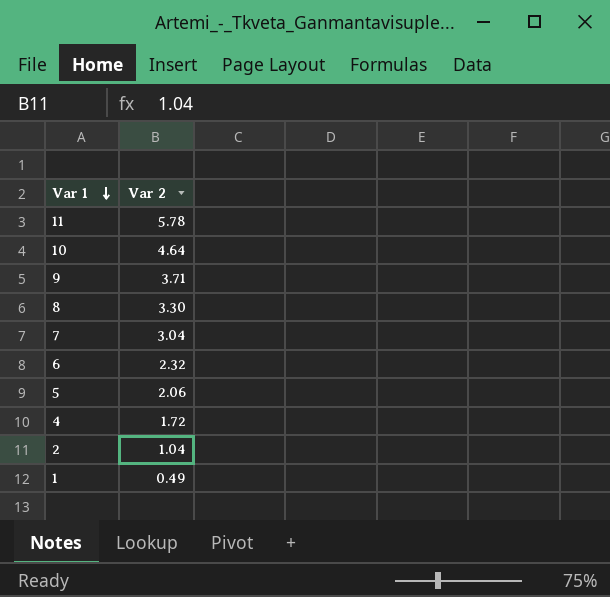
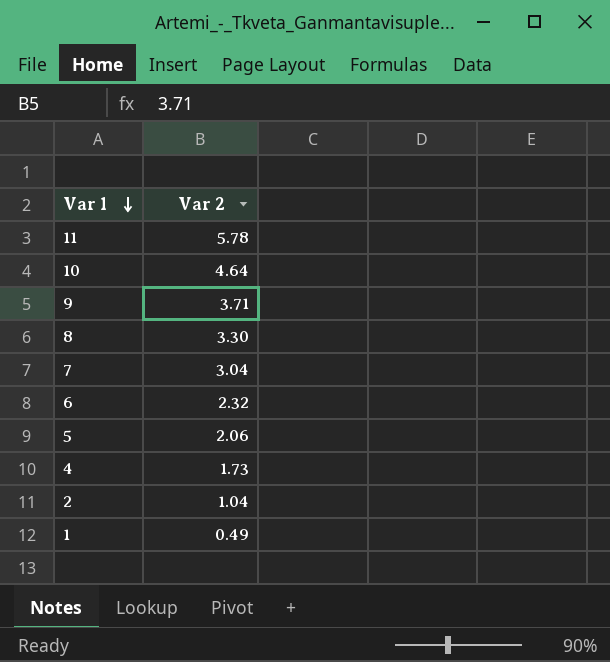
4 | Var 2: 1.72 -> 1.73

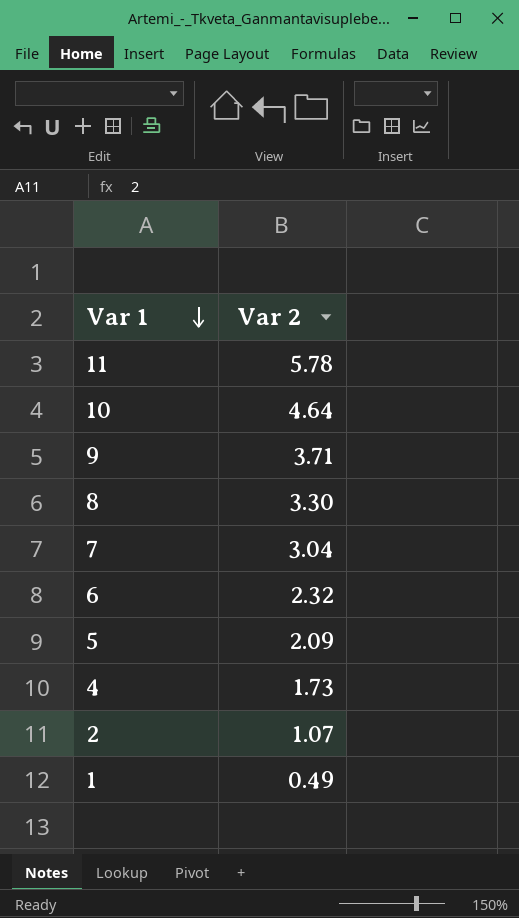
5 | Var 2: 2.06 -> 2.09
2 | Var 2: 1.04 -> 1.07

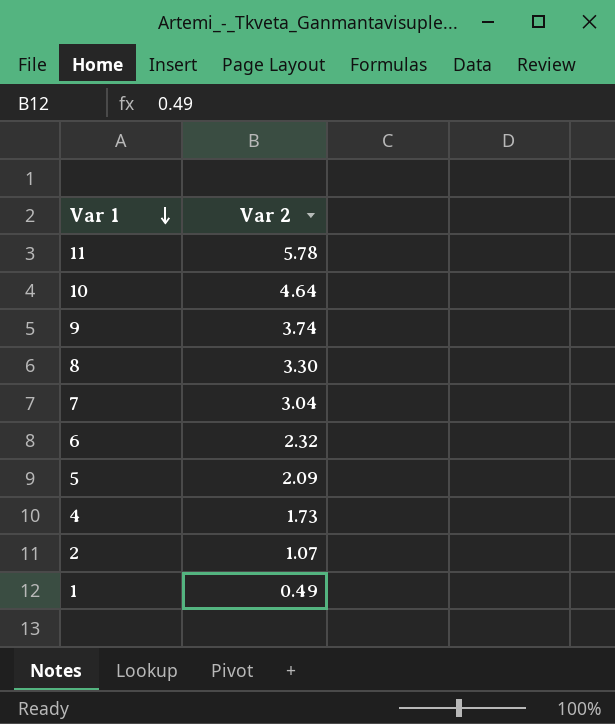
9 | Var 2: 3.71 -> 3.74

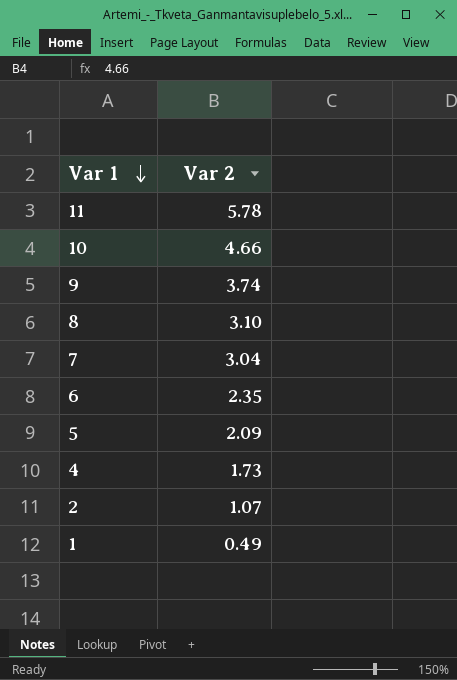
10 | Var 2: 4.64 -> 4.66
8 | Var 2: 3.30 -> 3.10
6 | Var 2: 2.32 -> 2.35

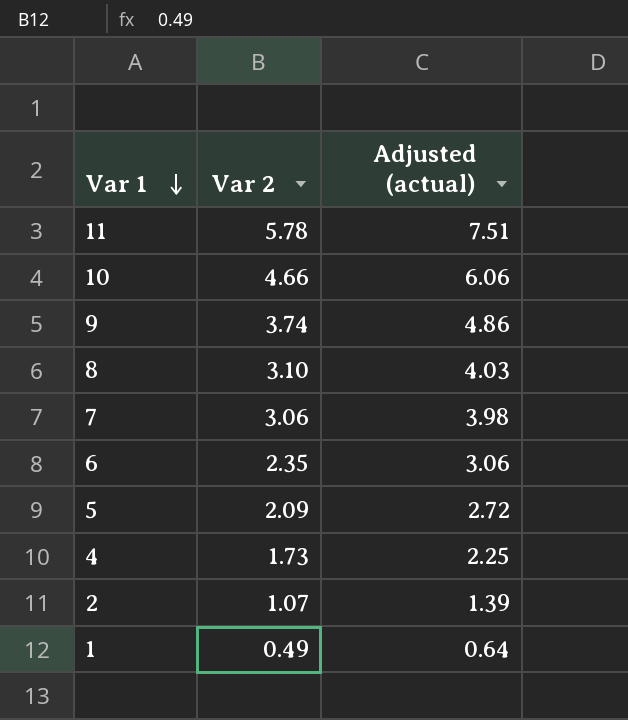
column Adjusted (actual) | formula: none -> [Var 2] * 1.3
7 | Var 2: 3.04 -> 3.06

